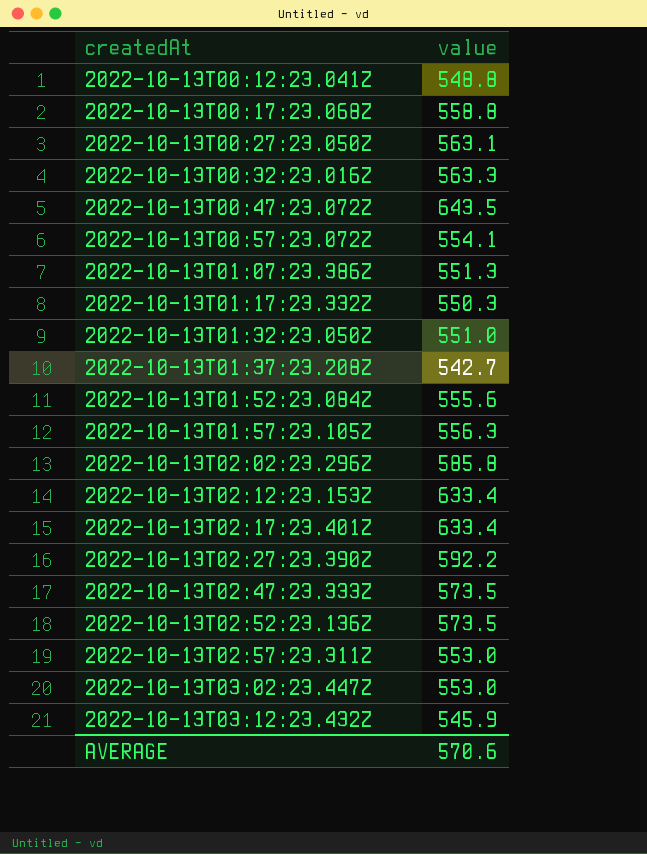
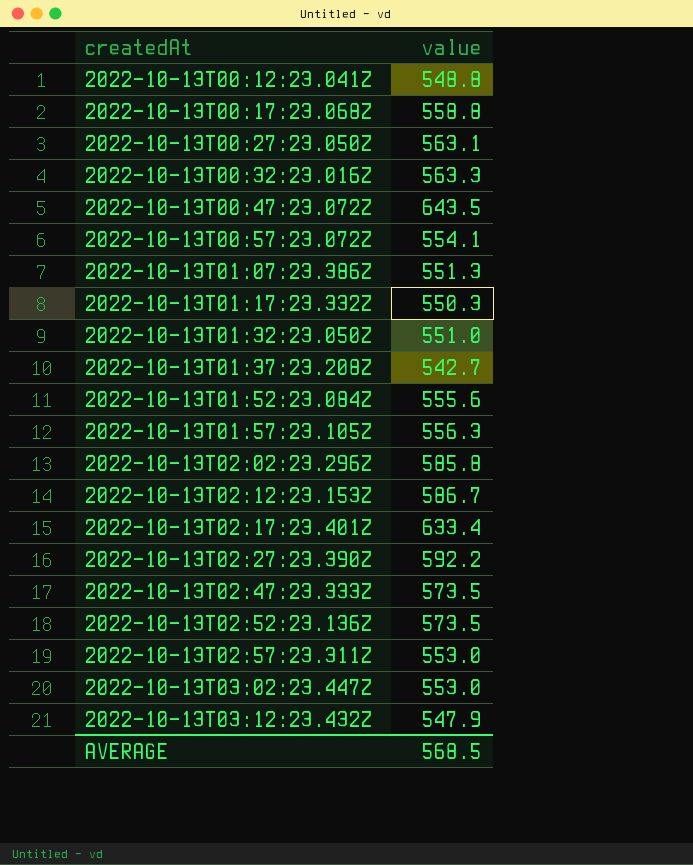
2022-10-13T02:12:23.153Z | value: 633.4 -> 586.7
2022-10-13T03:12:23.432Z | value: 545.9 -> 547.9
AVERAGE | value: 570.6 -> 568.5

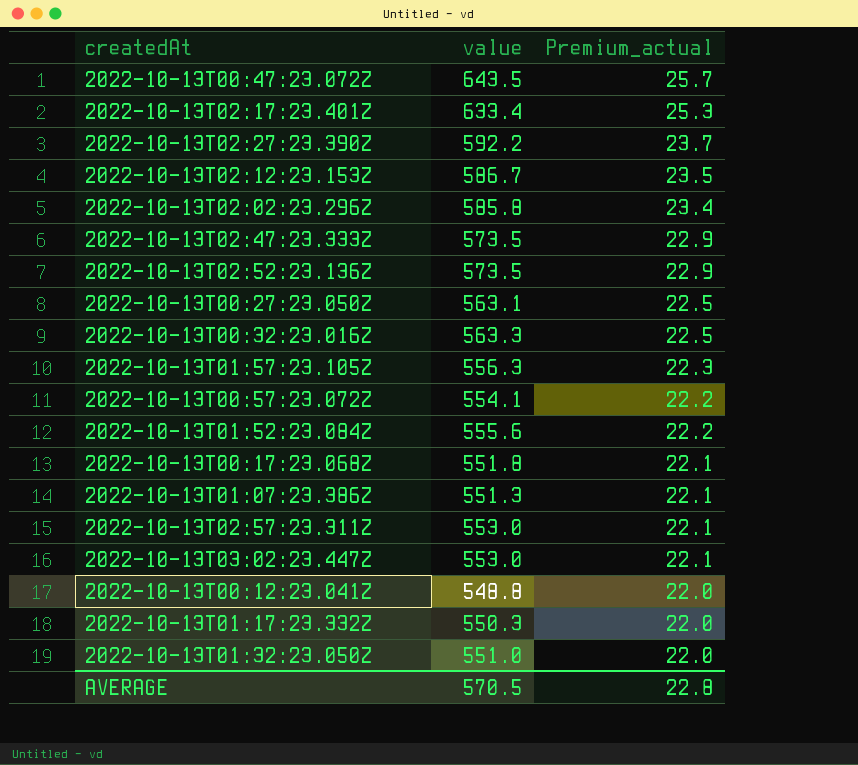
row order: createdAt ascending -> Premium_actual descending
column Premium_actual | formula: none -> [value] * 0.04
row 2022-10-13T01:37:23.208Z: 542.7 -> none
row 2022-10-13T03:12:23.432Z: 547.9 -> none
2022-10-13T00:17:23.068Z | value: 558.8 -> 551.8
AVERAGE | value: 568.5 -> 570.5

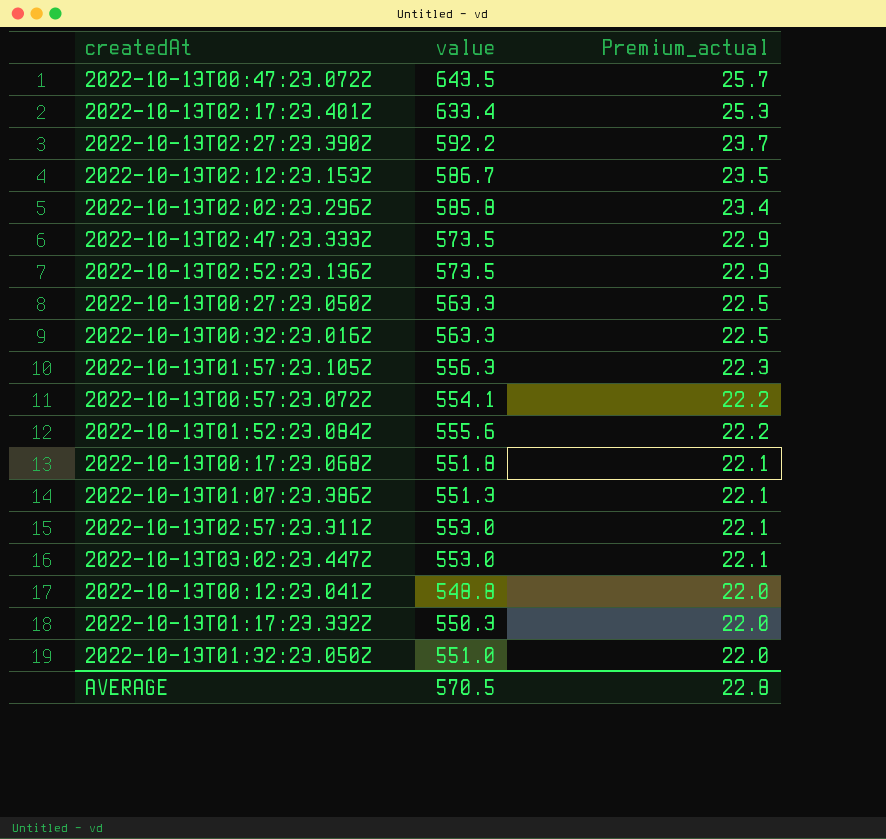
2022-10-13T00:27:23.050Z | value: 563.1 -> 563.3

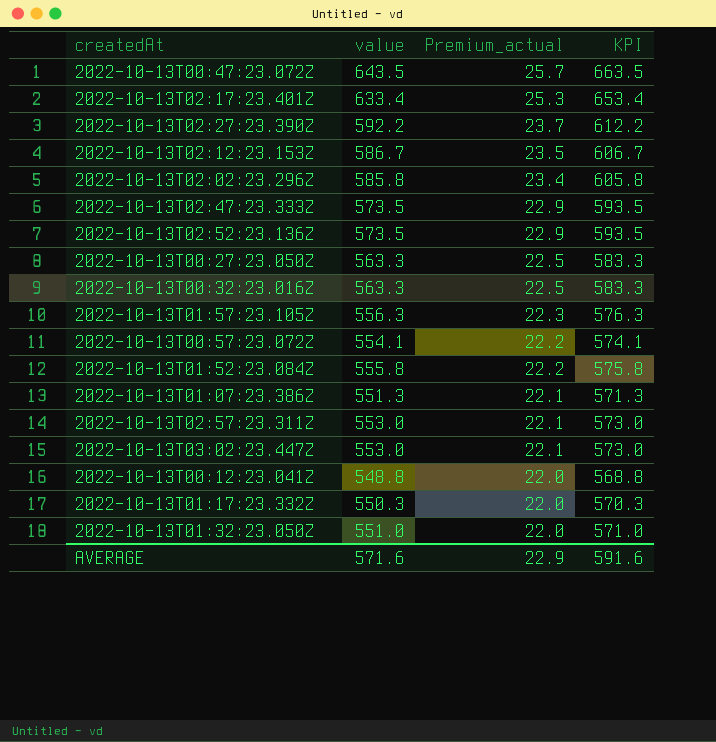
column KPI | formula: none -> [value] + 20
row 2022-10-13T00:17:23.068Z: 551.8 | 22.1 -> none
2022-10-13T01:52:23.084Z | value: 555.6 -> 555.8
AVERAGE | value: 570.5 -> 571.6
AVERAGE | Premium_actual: 22.8 -> 22.9

